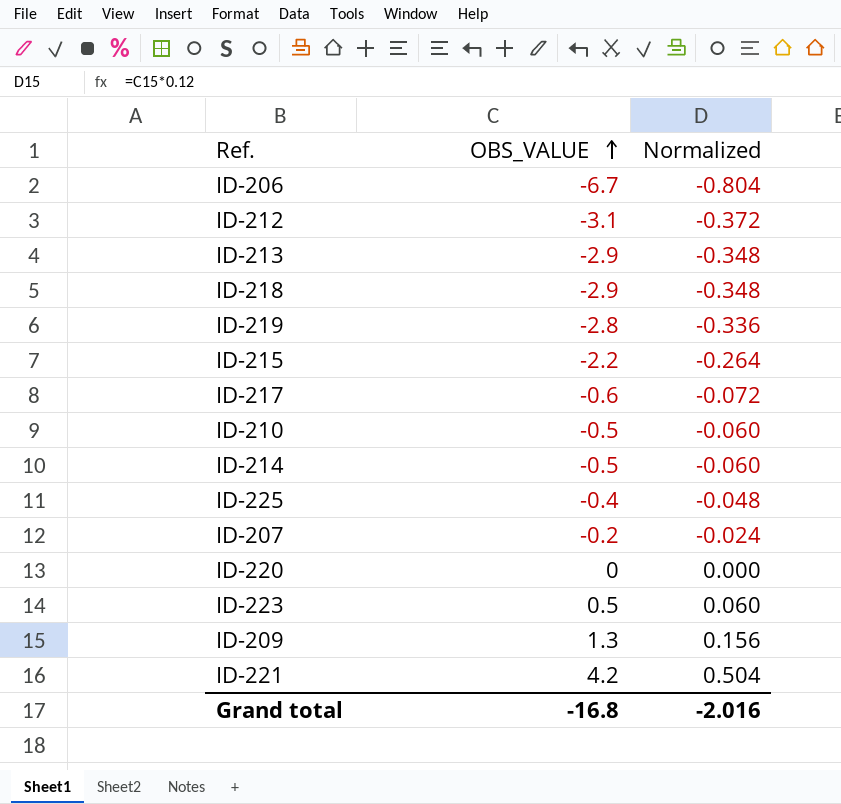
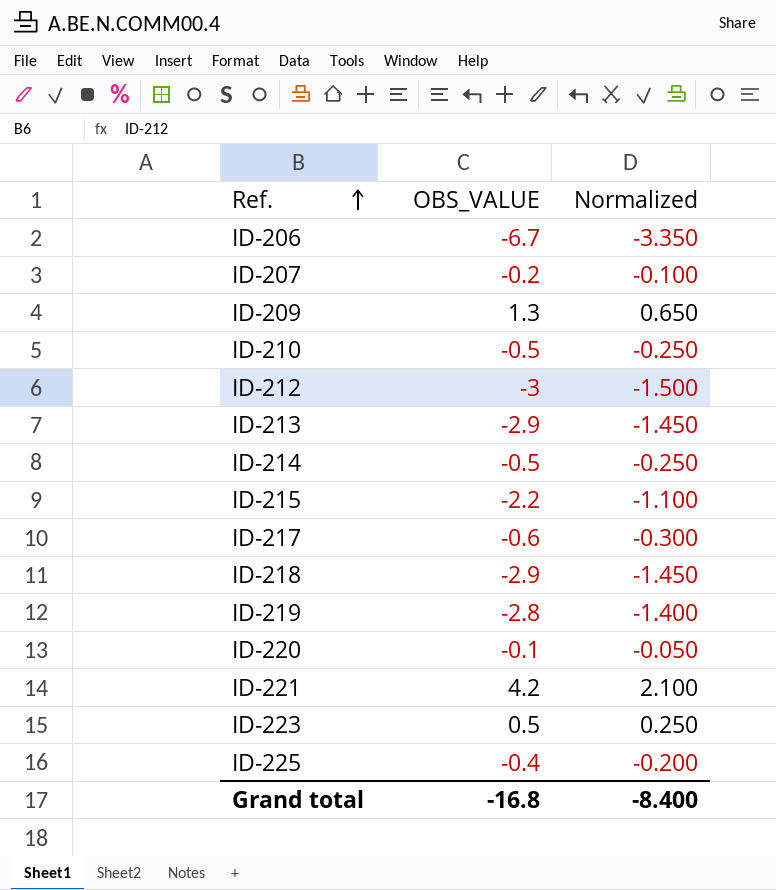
row order: OBS_VALUE ascending -> Ref. ascending
column Normalized | formula: [OBS_VALUE] * 0.12 -> [OBS_VALUE] * 0.5
ID-212 | OBS_VALUE: -3.1 -> -3
ID-220 | OBS_VALUE: 0 -> -0.1
Grand total | Normalized: -2.016 -> -8.400

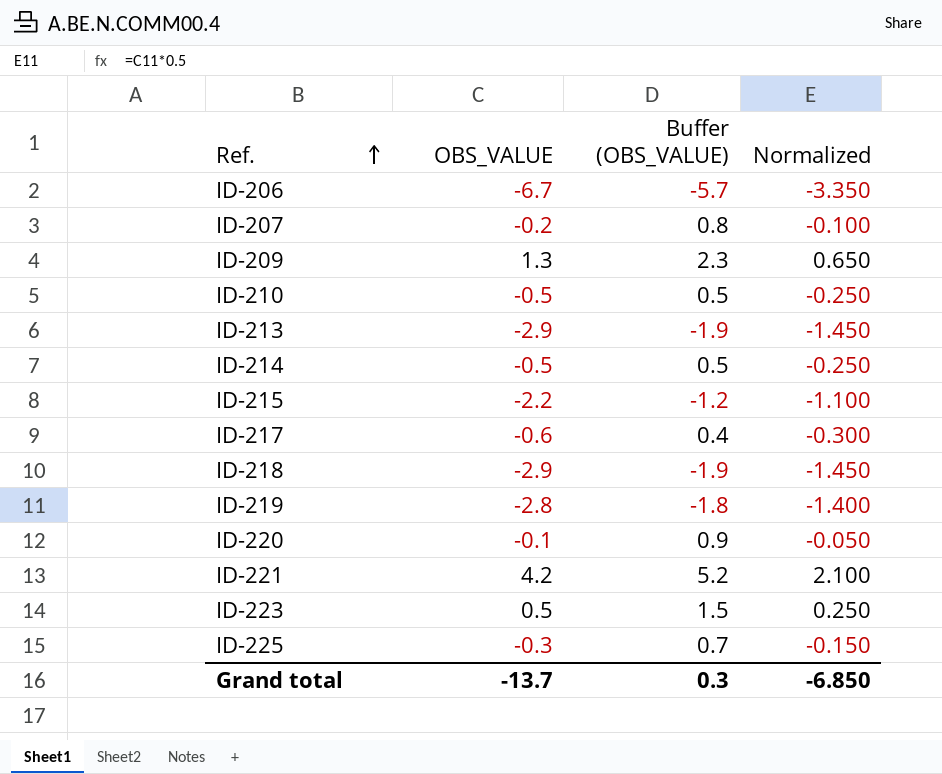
column Buffer (OBS_VALUE) | formula: none -> [OBS_VALUE] + 1
row ID-212: -3 | -1.500 -> none
ID-225 | OBS_VALUE: -0.4 -> -0.3
ID-225 | Normalized: -0.200 -> -0.150
Grand total | OBS_VALUE: -16.8 -> -13.7
Grand total | Normalized: -8.400 -> -6.850

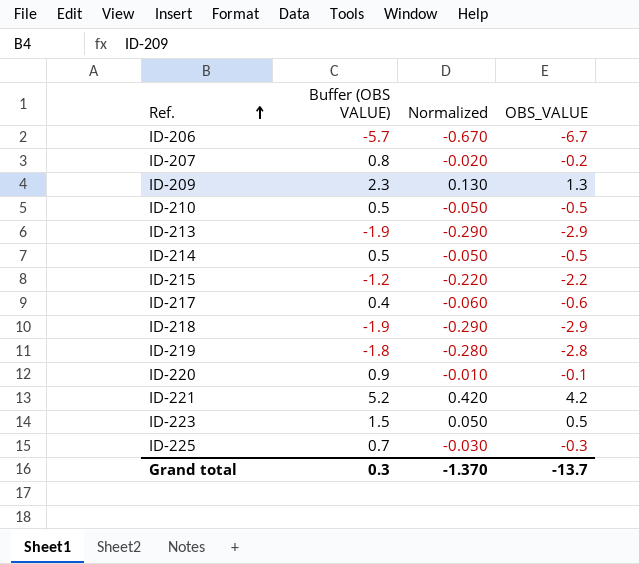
column name: Buffer (OBS_VALUE) -> Buffer (OBS VALUE)
column Normalized | formula: [OBS_VALUE] * 0.5 -> [OBS_VALUE] * 0.1
column OBS_VALUE | position: 2 -> 4
Grand total | Normalized: -6.850 -> -1.370

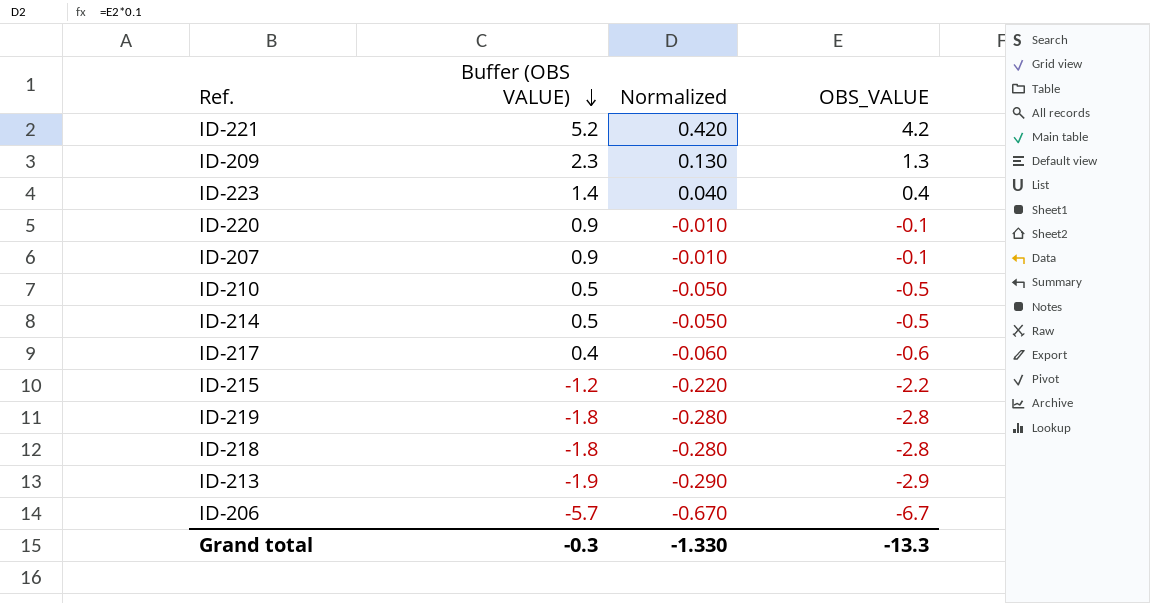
row order: Ref. ascending -> Buffer (OBS VALUE) descending
row ID-225: 0.7 | -0.030 | -0.3 -> none
ID-223 | Buffer (OBS VALUE): 1.5 -> 1.4
ID-223 | Normalized: 0.050 -> 0.040
ID-223 | OBS_VALUE: 0.5 -> 0.4
ID-207 | Buffer (OBS VALUE): 0.8 -> 0.9
ID-207 | Normalized: -0.020 -> -0.010
ID-207 | OBS_VALUE: -0.2 -> -0.1
ID-218 | Buffer (OBS VALUE): -1.9 -> -1.8
ID-218 | Normalized: -0.290 -> -0.280
ID-218 | OBS_VALUE: -2.9 -> -2.8
Grand total | Buffer (OBS VALUE): 0.3 -> -0.3
Grand total | Normalized: -1.370 -> -1.330
Grand total | OBS_VALUE: -13.7 -> -13.3

